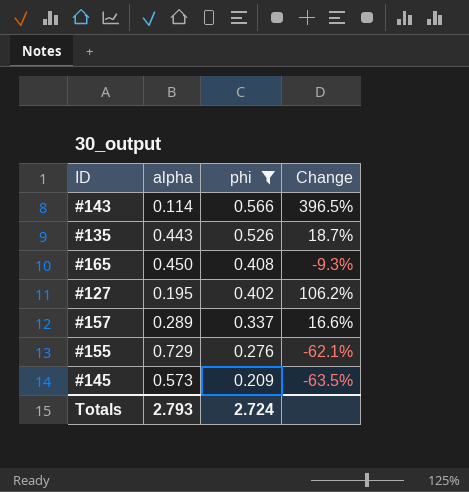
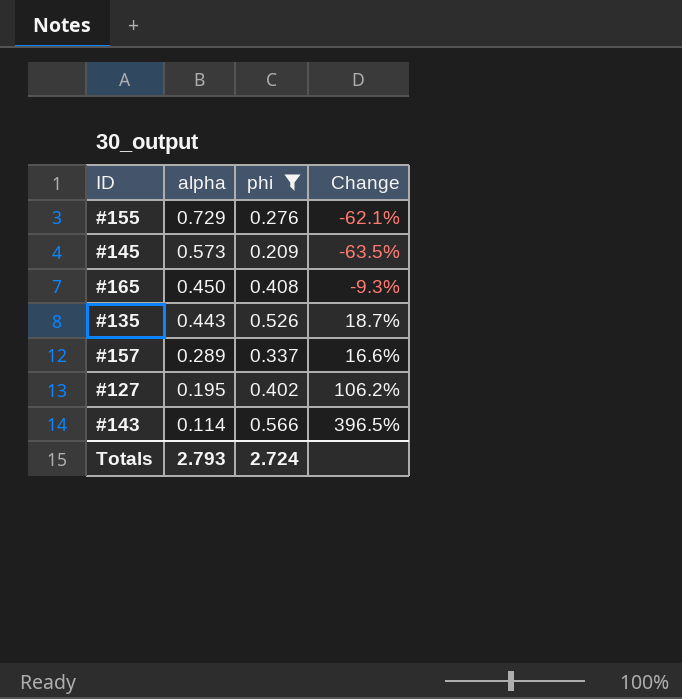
row order: phi descending -> alpha descending

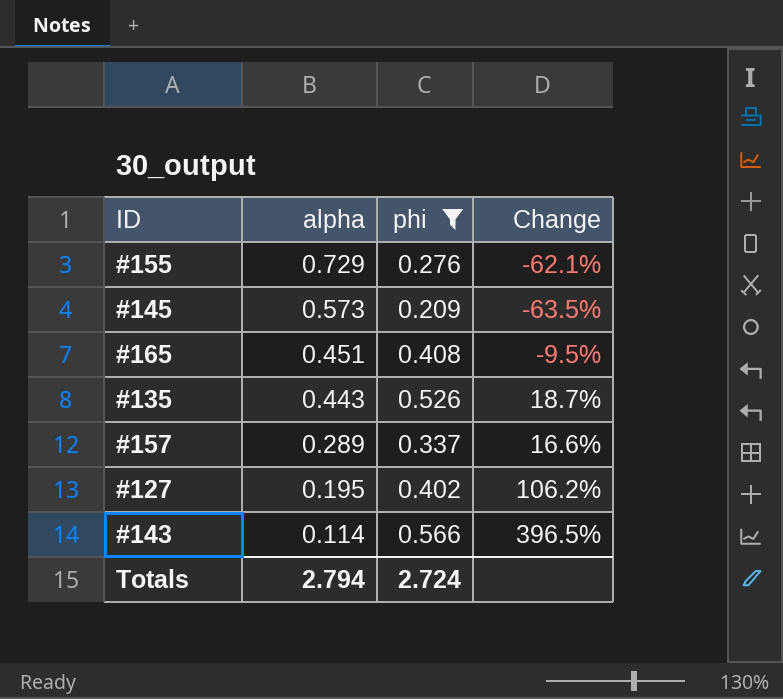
#165 | alpha: 0.450 -> 0.451
#165 | Change: -9.3% -> -9.5%
Totals | alpha: 2.793 -> 2.794

